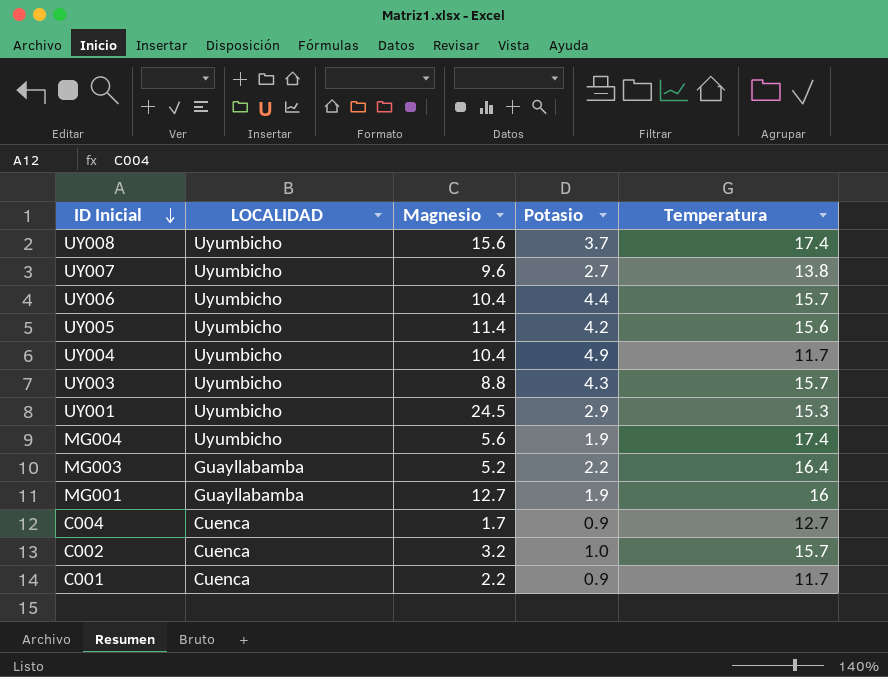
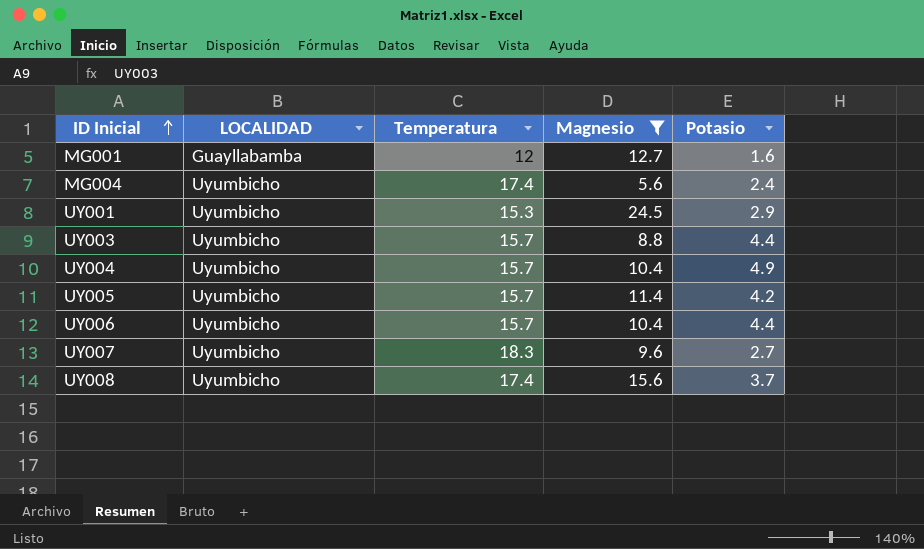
filter: none -> Magnesio >= 5.6
row order: ID Inicial descending -> ID Inicial ascending
column Temperatura | position: 5 -> 3
MG001 | Temperatura: 16 -> 12
MG001 | Potasio: 1.9 -> 1.6
MG004 | Potasio: 1.9 -> 2.4
UY003 | Potasio: 4.3 -> 4.4
UY004 | Temperatura: 11.7 -> 15.7
UY005 | Temperatura: 15.6 -> 15.7
UY007 | Temperatura: 13.8 -> 18.3

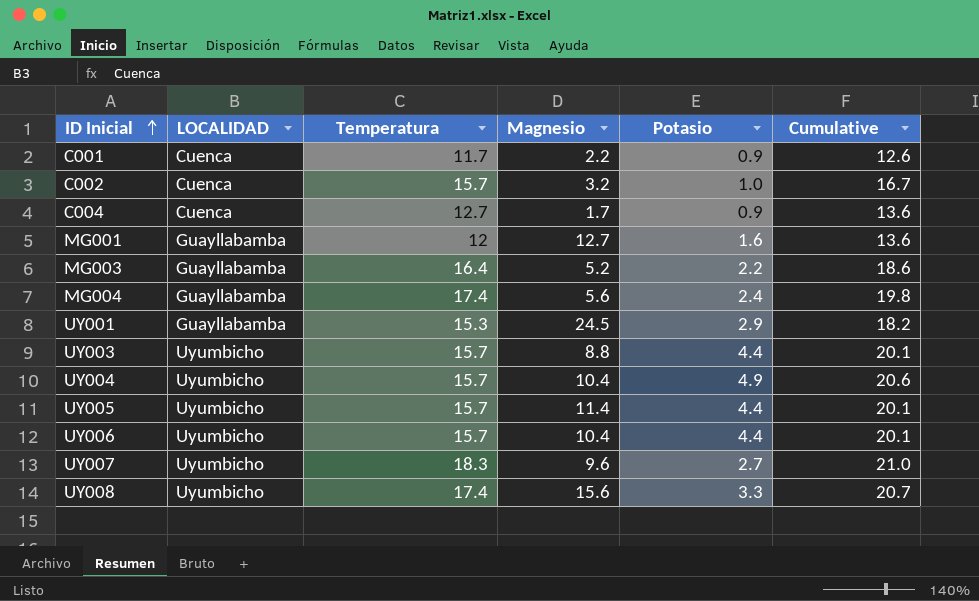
filter: Magnesio >= 5.6 -> none
column Cumulative | formula: none -> [Temperatura] + [Potasio]
MG004 | LOCALIDAD: Uyumbicho -> Guayllabamba
UY001 | LOCALIDAD: Uyumbicho -> Guayllabamba
UY005 | Potasio: 4.2 -> 4.4
UY008 | Potasio: 3.7 -> 3.3

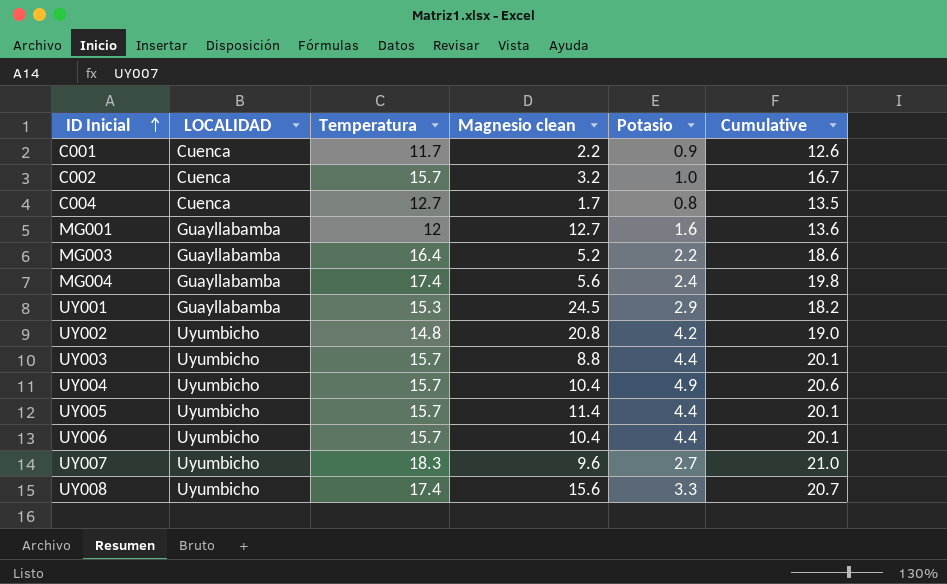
column name: Magnesio -> Magnesio clean
C004 | Potasio: 0.9 -> 0.8
C004 | Cumulative: 13.6 -> 13.5
row UY002: none -> Uyumbicho | 14.8 | 20.8 | 4.2 | 19.0

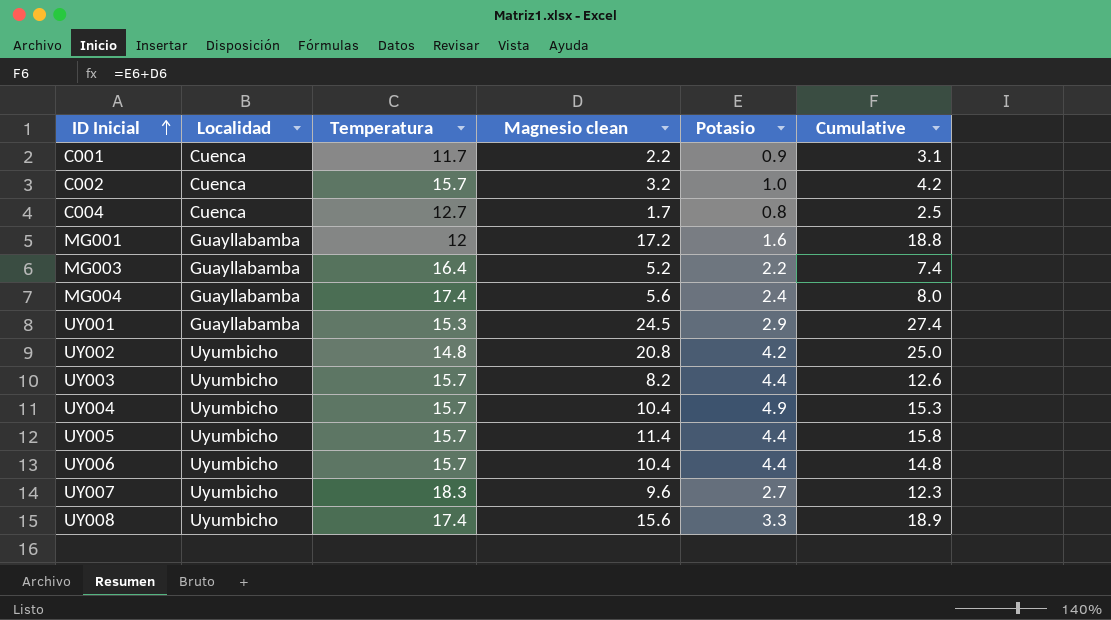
column name: LOCALIDAD -> Localidad
column Cumulative | formula: [Temperatura] + [Potasio] -> [Magnesio clean] + [Potasio]
MG001 | Magnesio clean: 12.7 -> 17.2
UY003 | Magnesio clean: 8.8 -> 8.2

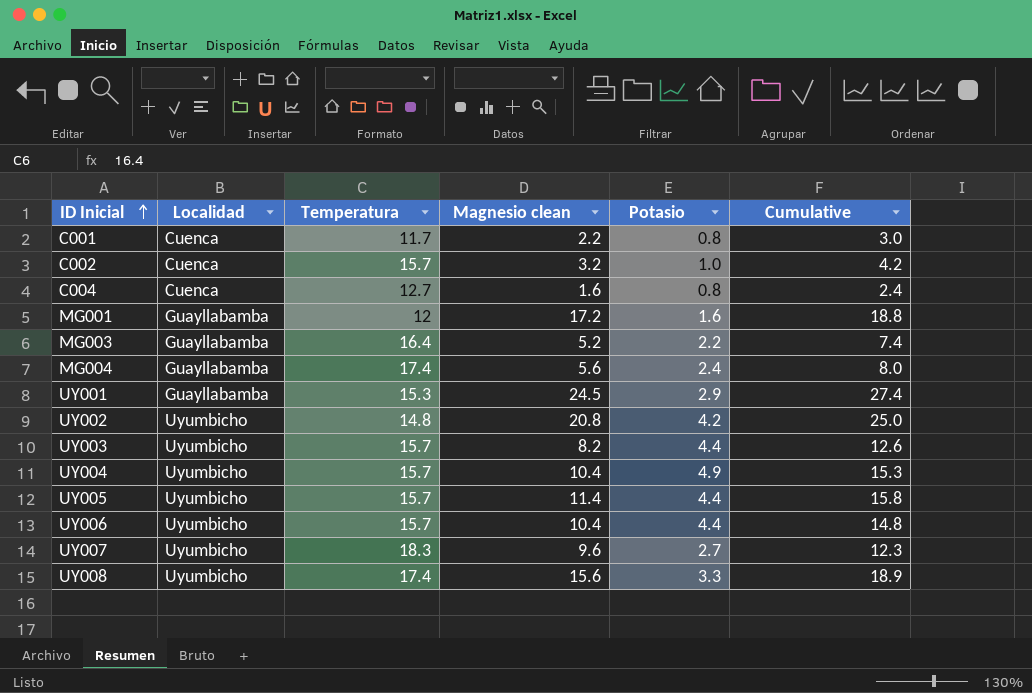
C001 | Potasio: 0.9 -> 0.8
C001 | Cumulative: 3.1 -> 3.0
C004 | Magnesio clean: 1.7 -> 1.6
C004 | Cumulative: 2.5 -> 2.4

